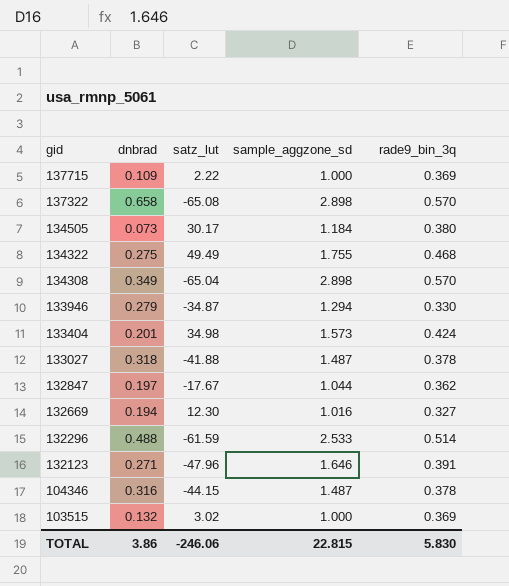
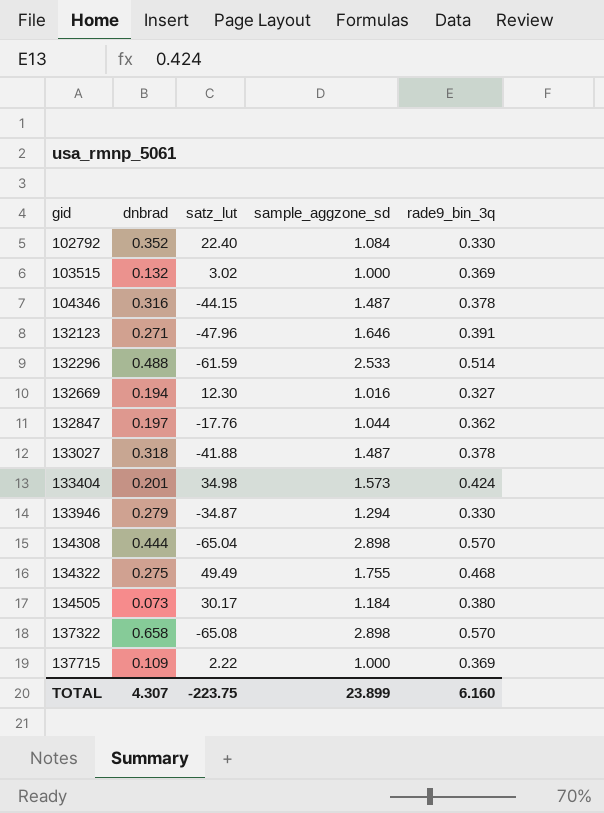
row order: gid descending -> gid ascending
row 102792: none -> 0.352 | 22.40 | 1.084 | 0.330
132847 | satz_lut: -17.67 -> -17.76
134308 | dnbrad: 0.349 -> 0.444
TOTAL | dnbrad: 3.86 -> 4.307
TOTAL | satz_lut: -246.06 -> -223.75
TOTAL | sample_aggzone_sd: 22.815 -> 23.899
TOTAL | rade9_bin_3q: 5.830 -> 6.160

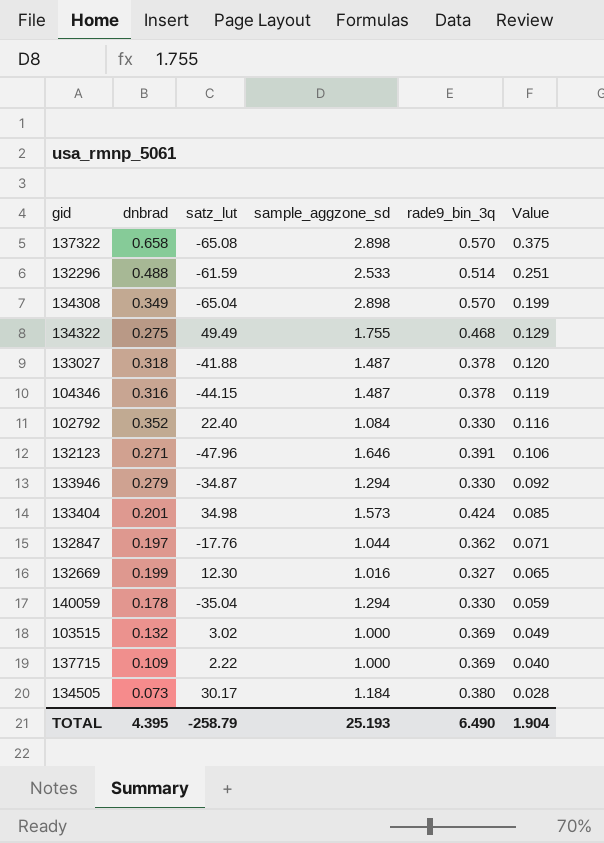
row order: gid ascending -> Value descending
column Value | formula: none -> [dnbrad] * [rade9_bin_3q]
134308 | dnbrad: 0.444 -> 0.349
132669 | dnbrad: 0.194 -> 0.199
row 140059: none -> 0.178 | -35.04 | 1.294 | 0.330 | 0.059
TOTAL | dnbrad: 4.307 -> 4.395
TOTAL | satz_lut: -223.75 -> -258.79
TOTAL | sample_aggzone_sd: 23.899 -> 25.193
TOTAL | rade9_bin_3q: 6.160 -> 6.490

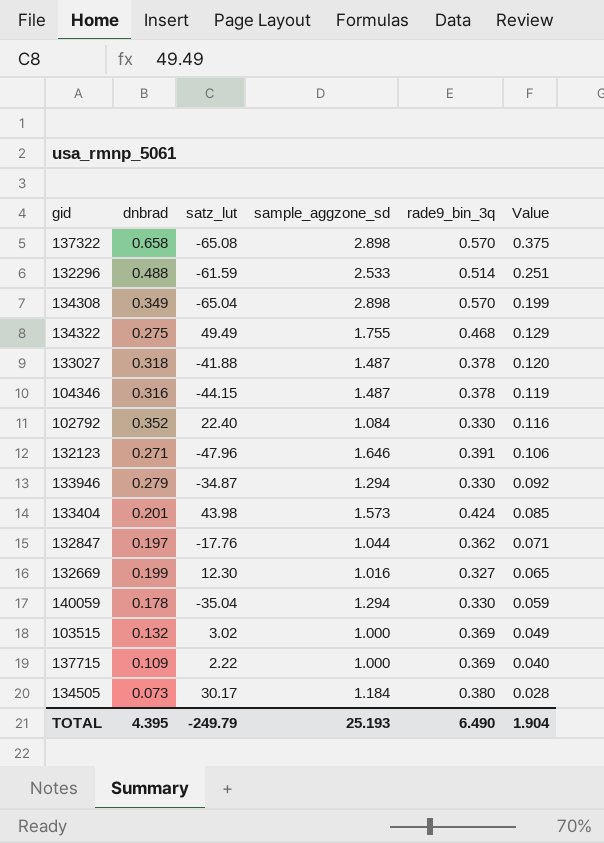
133404 | satz_lut: 34.98 -> 43.98
TOTAL | satz_lut: -258.79 -> -249.79

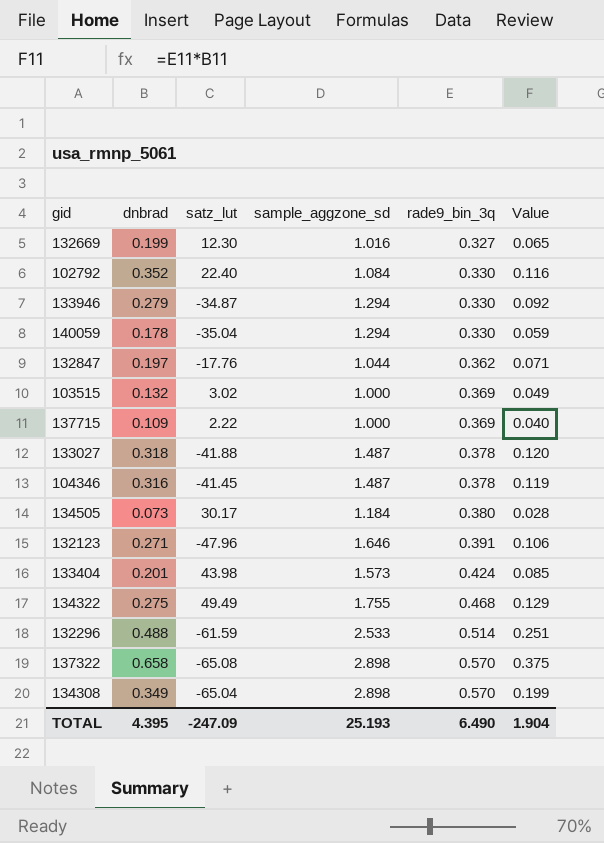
row order: Value descending -> rade9_bin_3q ascending
104346 | satz_lut: -44.15 -> -41.45
TOTAL | satz_lut: -249.79 -> -247.09

